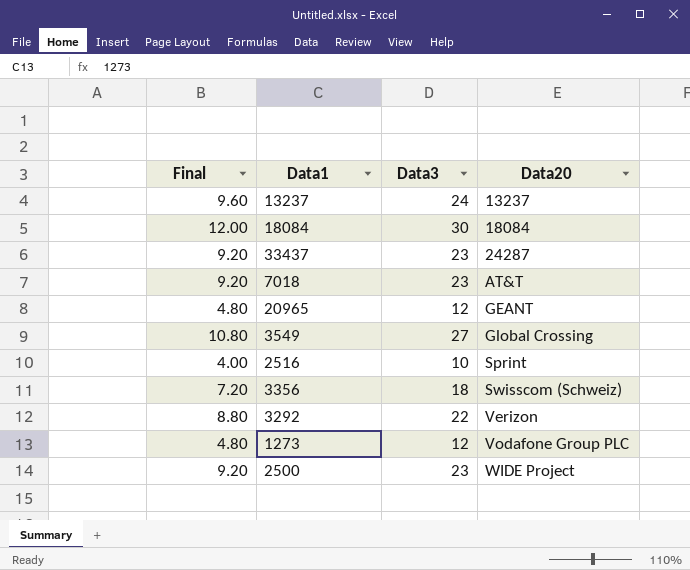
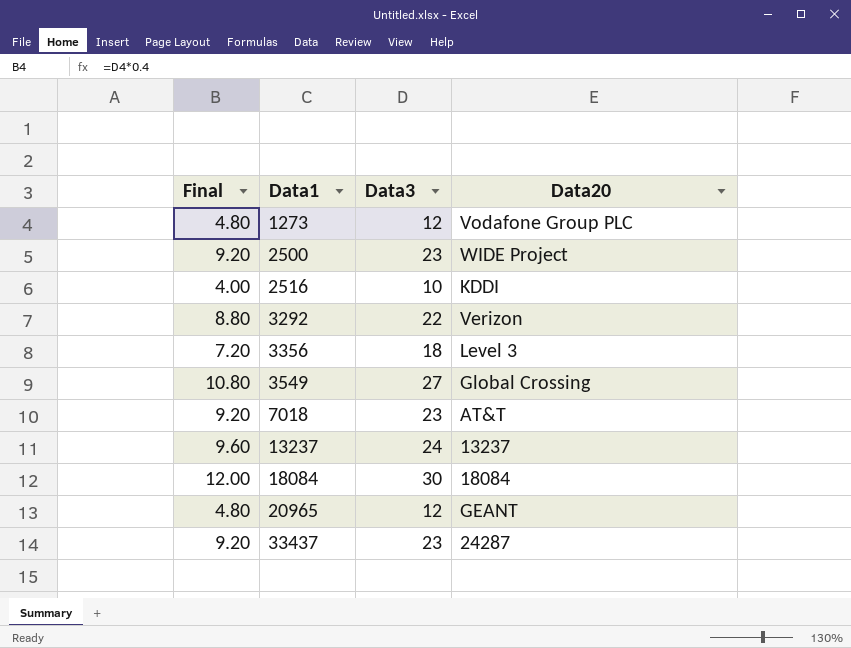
row order: Data20 ascending -> Data1 ascending
2516 | Data20: Sprint -> KDDI
3356 | Data20: Swisscom (Schweiz) -> Level 3

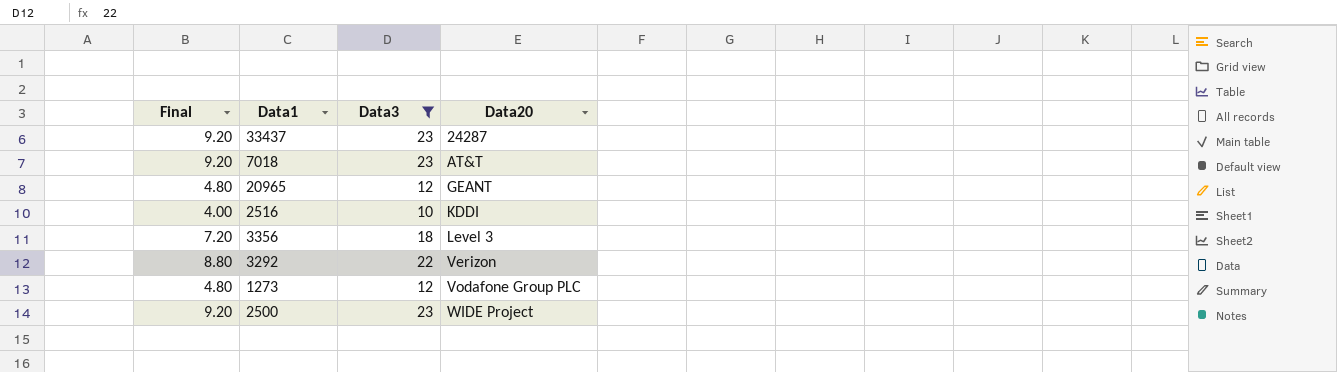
filter: none -> Data3 <= 23
row order: Data1 ascending -> Data20 ascending

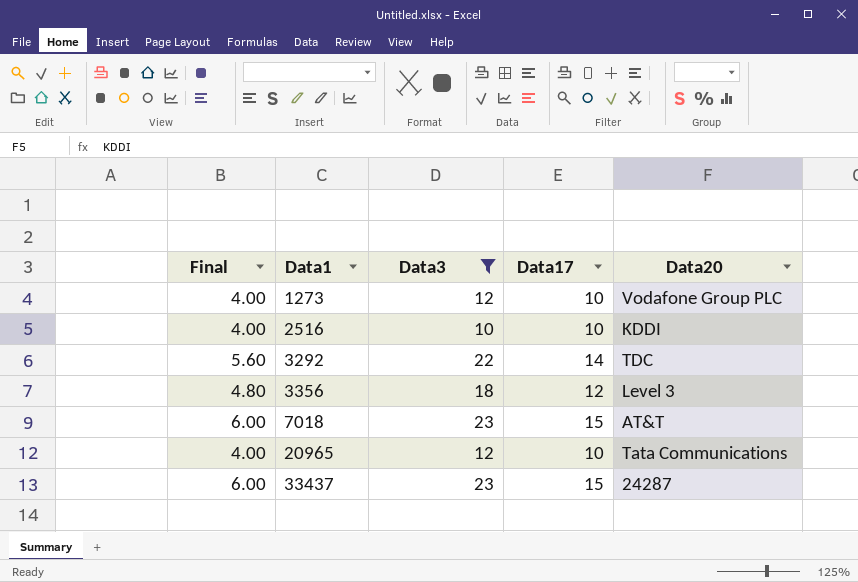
row order: Data20 ascending -> Data1 ascending
column Final | formula: [Data3] * 0.4 -> [Data17] * 0.4
column Data17 | position: none -> 4
row 2500: 9.20 | 23 | WIDE Project -> none
3292 | Data20: Verizon -> TDC
20965 | Data20: GEANT -> Tata Communications

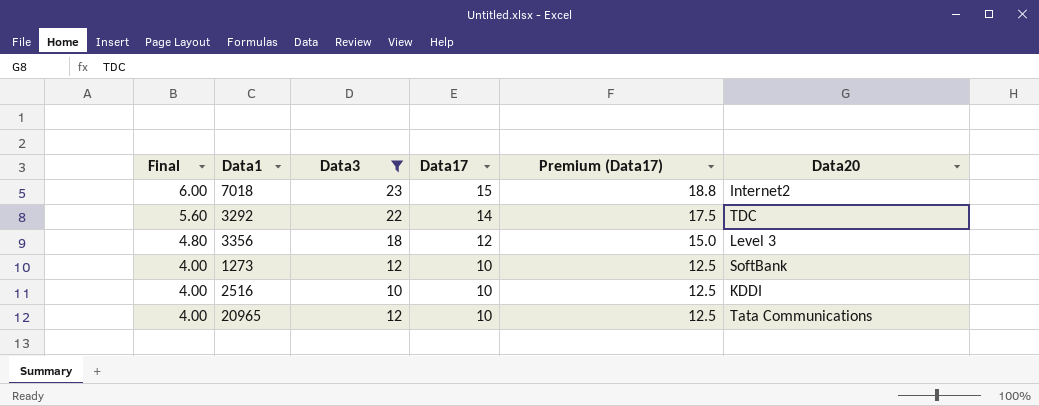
row order: Data1 ascending -> Final descending
column Premium (Data17) | formula: none -> [Data17] * 1.25
row 33437: 6.00 | 23 | 15 | 24287 -> none
7018 | Data20: AT&T -> Internet2
1273 | Data20: Vodafone Group PLC -> SoftBank

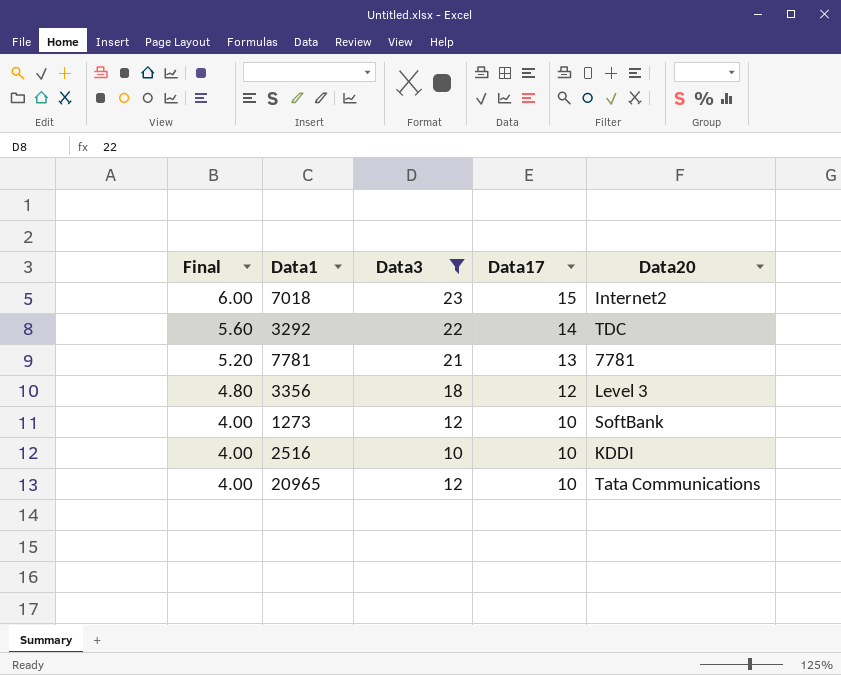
column Premium (Data17) | formula: [Data17] * 1.25 -> none
row 7781: none -> 5.20 | 21 | 13 | 7781

